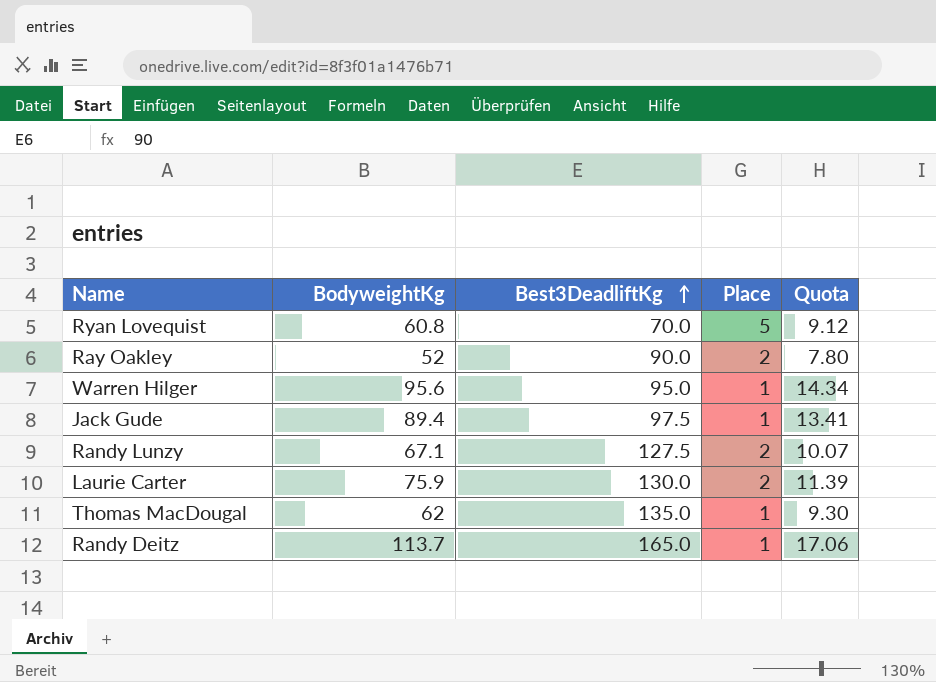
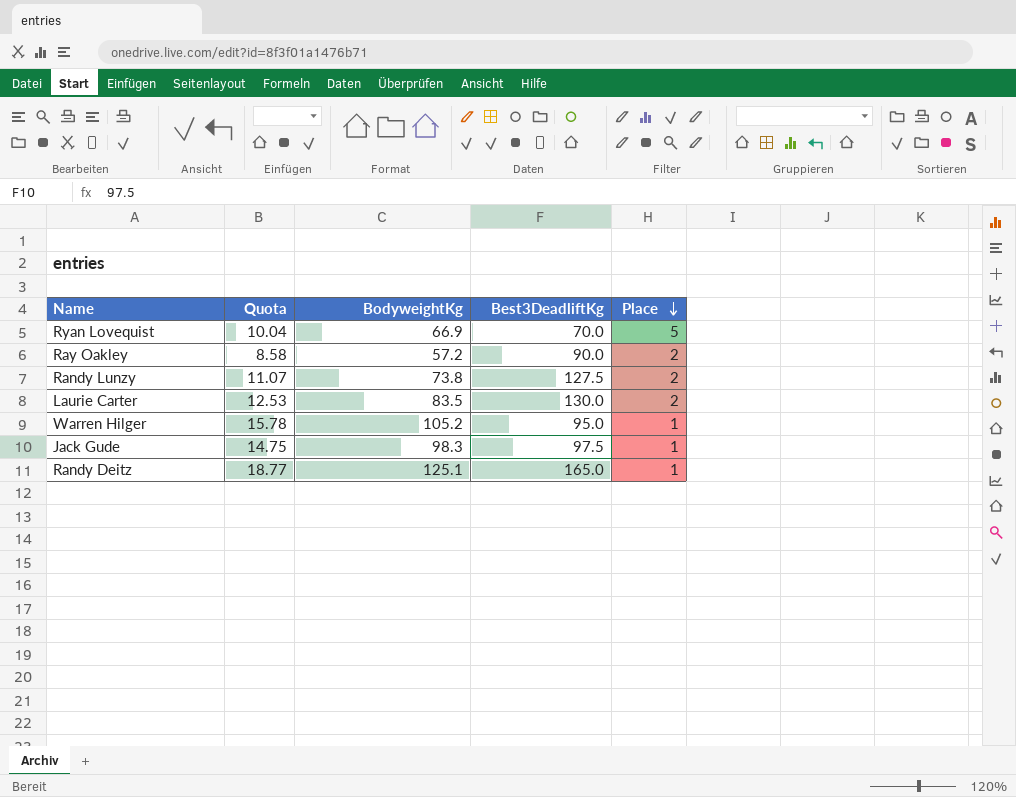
row order: Best3DeadliftKg ascending -> Place descending
column Quota | position: 5 -> 2
row Thomas MacDougal: 62 | 135.0 | 1 | 9.30 -> none
Ryan Lovequist | Quota: 9.12 -> 10.04
Ryan Lovequist | BodyweightKg: 60.8 -> 66.9
Ray Oakley | Quota: 7.80 -> 8.58
Ray Oakley | BodyweightKg: 52 -> 57.2
Randy Lunzy | Quota: 10.07 -> 11.07
Randy Lunzy | BodyweightKg: 67.1 -> 73.8
Laurie Carter | Quota: 11.39 -> 12.53
Laurie Carter | BodyweightKg: 75.9 -> 83.5
Warren Hilger | Quota: 14.34 -> 15.78
Warren Hilger | BodyweightKg: 95.6 -> 105.2
Jack Gude | Quota: 13.41 -> 14.75
Jack Gude | BodyweightKg: 89.4 -> 98.3
Randy Deitz | Quota: 17.06 -> 18.77
Randy Deitz | BodyweightKg: 113.7 -> 125.1

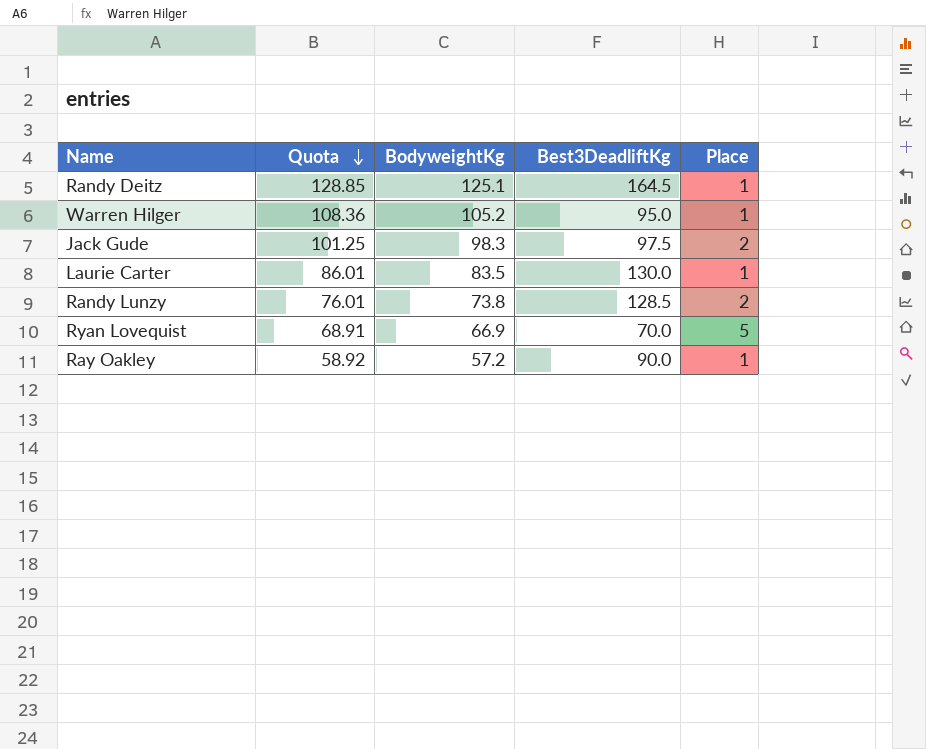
row order: Place descending -> Quota descending
column Quota | formula: [BodyweightKg] * 0.15 -> [BodyweightKg] * 1.03
Randy Deitz | Best3DeadliftKg: 165.0 -> 164.5
Jack Gude | Place: 1 -> 2
Laurie Carter | Place: 2 -> 1
Randy Lunzy | Best3DeadliftKg: 127.5 -> 128.5
Ray Oakley | Place: 2 -> 1

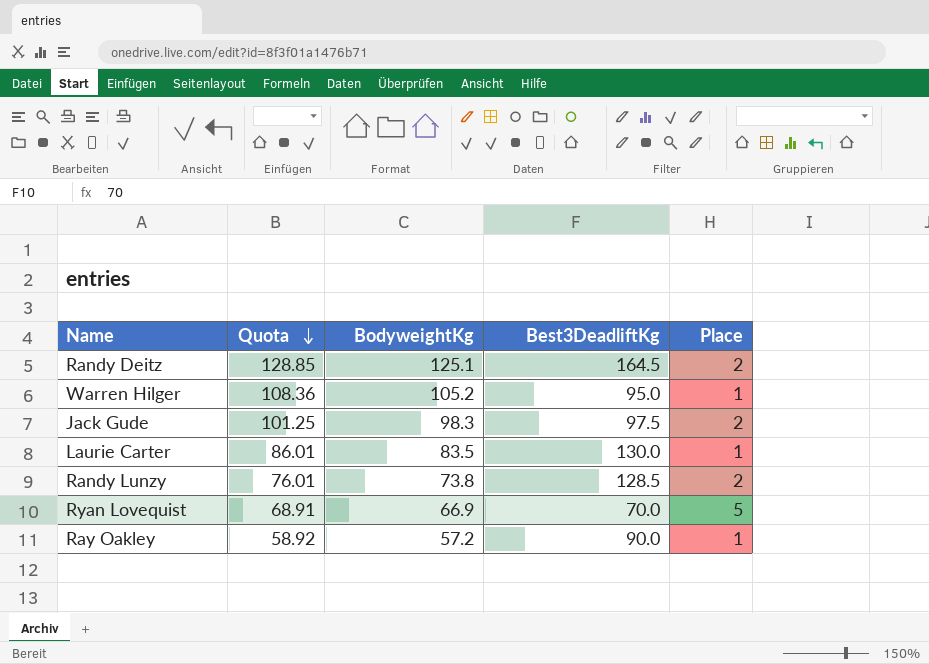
Randy Deitz | Place: 1 -> 2

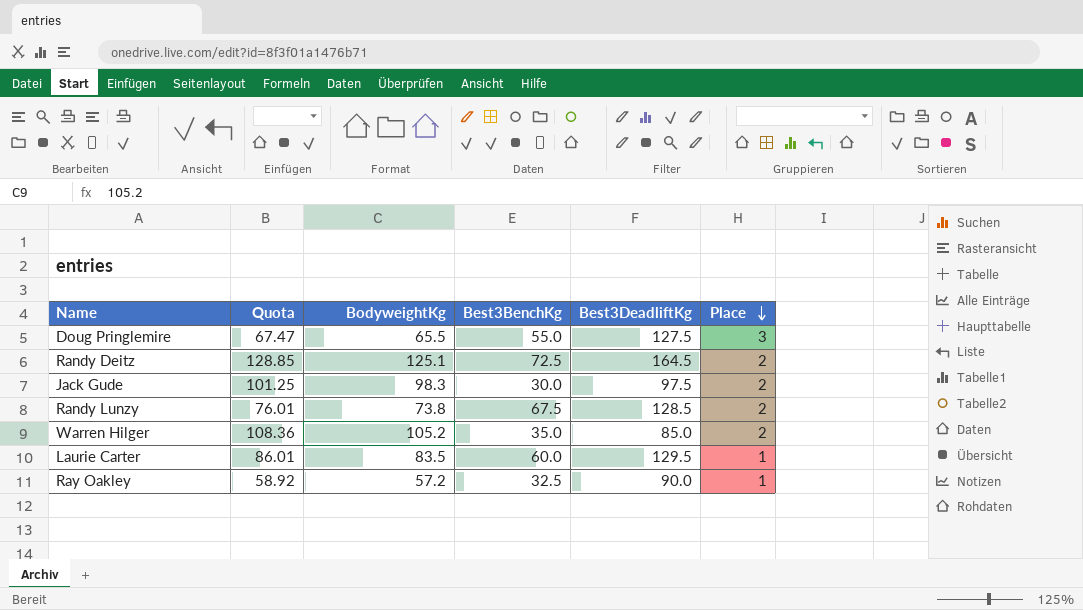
row order: Quota descending -> Place descending
column Best3BenchKg | position: none -> 4
row Ryan Lovequist: 68.91 | 66.9 | 70.0 | 5 -> none
row Doug Pringlemire: none -> 67.47 | 65.5 | 55.0 | 127.5 | 3
Warren Hilger | Best3DeadliftKg: 95.0 -> 85.0
Warren Hilger | Place: 1 -> 2
Laurie Carter | Best3DeadliftKg: 130.0 -> 129.5

